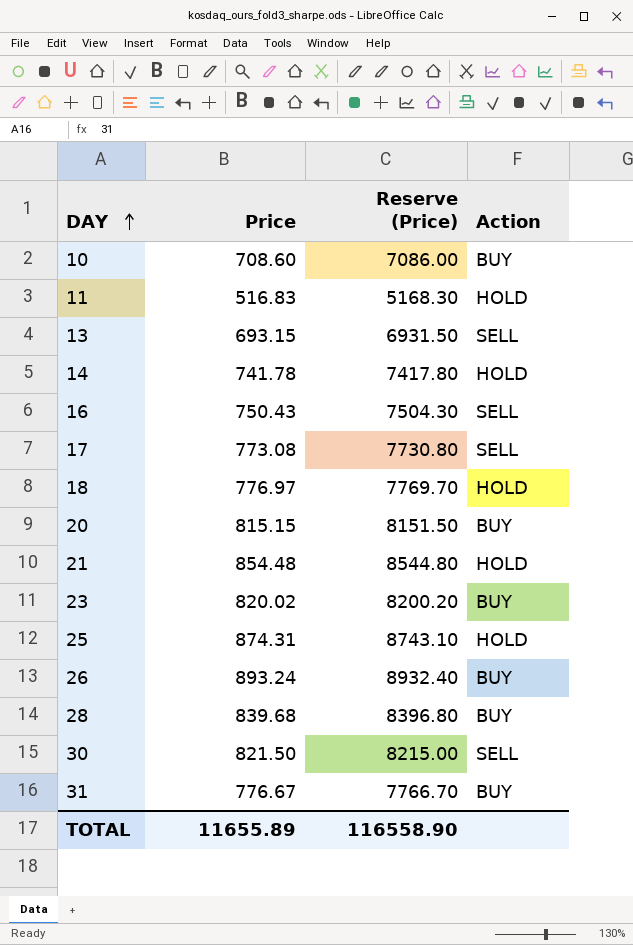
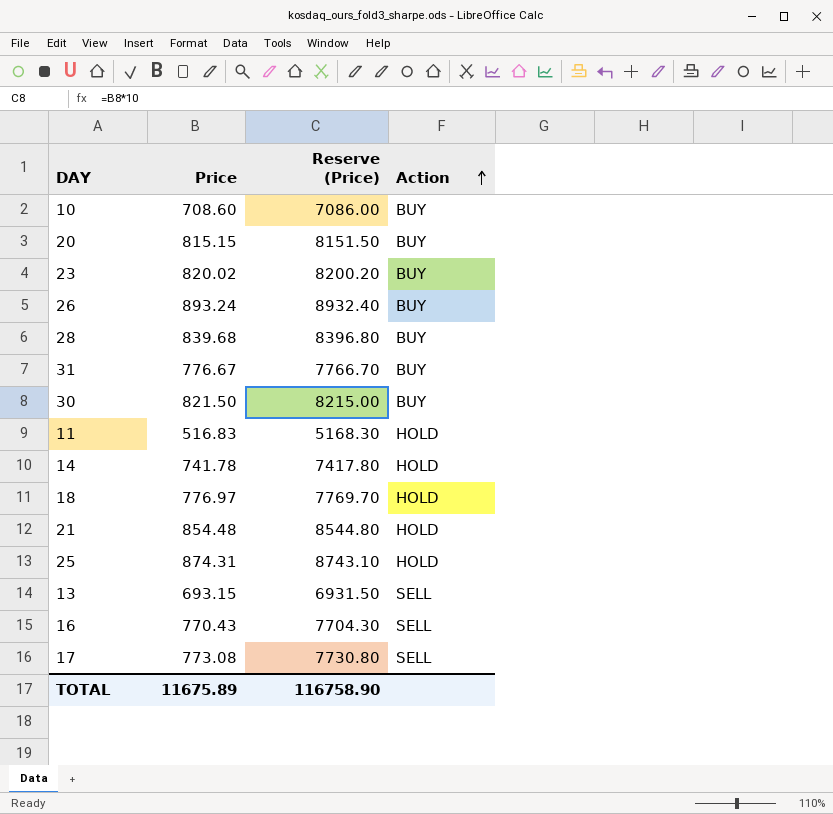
row order: DAY ascending -> Action ascending
30 | Action: SELL -> BUY
16 | Price: 750.43 -> 770.43
16 | Reserve (Price): 7504.30 -> 7704.30
TOTAL | Price: 11655.89 -> 11675.89
TOTAL | Reserve (Price): 116558.90 -> 116758.90

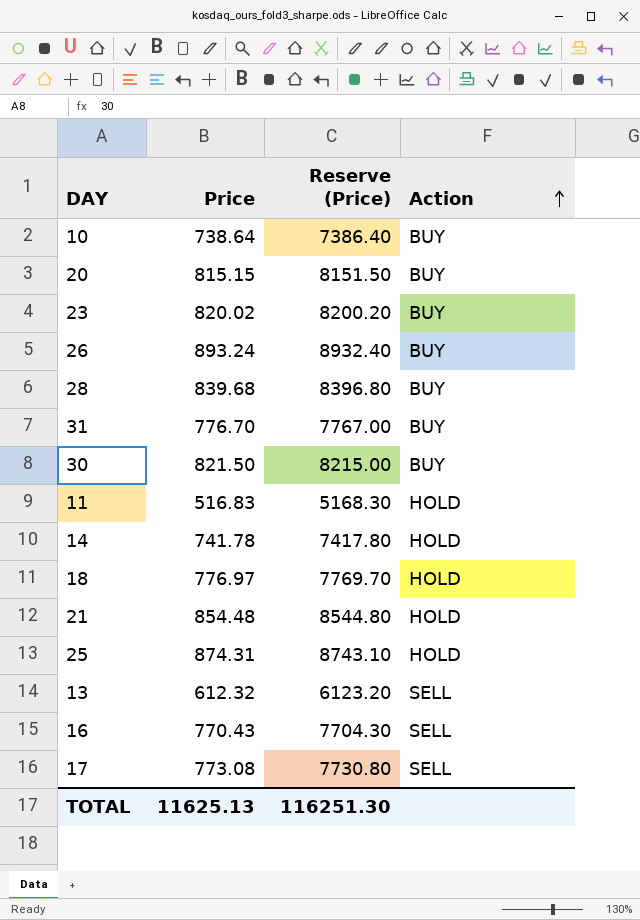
10 | Price: 708.60 -> 738.64
10 | Reserve (Price): 7086.00 -> 7386.40
31 | Price: 776.67 -> 776.70
31 | Reserve (Price): 7766.70 -> 7767.00
13 | Price: 693.15 -> 612.32
13 | Reserve (Price): 6931.50 -> 6123.20
TOTAL | Price: 11675.89 -> 11625.13
TOTAL | Reserve (Price): 116758.90 -> 116251.30

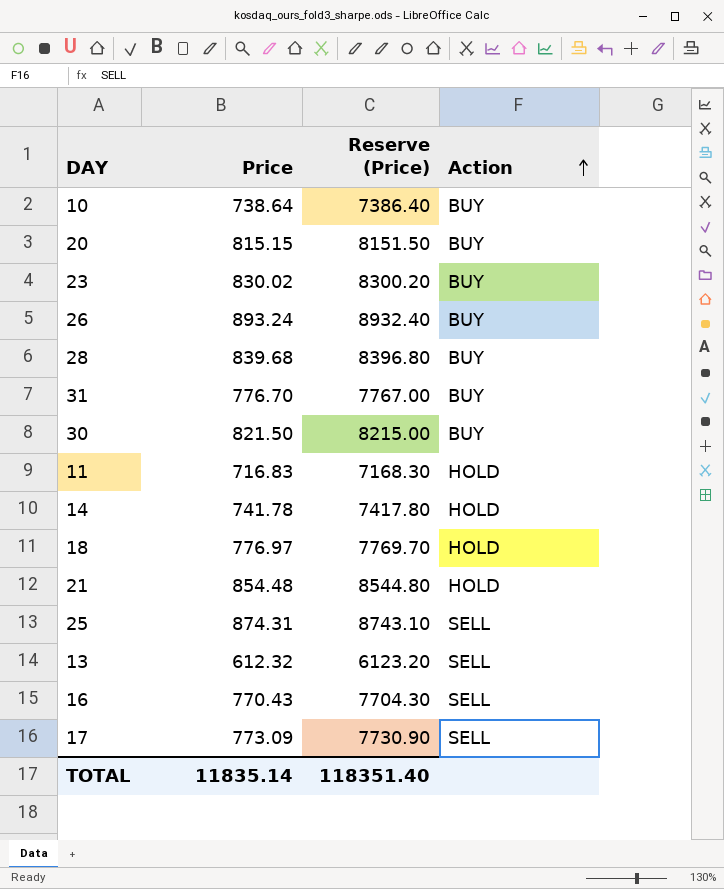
23 | Price: 820.02 -> 830.02
23 | Reserve (Price): 8200.20 -> 8300.20
11 | Price: 516.83 -> 716.83
11 | Reserve (Price): 5168.30 -> 7168.30
25 | Action: HOLD -> SELL
17 | Price: 773.08 -> 773.09
17 | Reserve (Price): 7730.80 -> 7730.90
TOTAL | Price: 11625.13 -> 11835.14
TOTAL | Reserve (Price): 116251.30 -> 118351.40

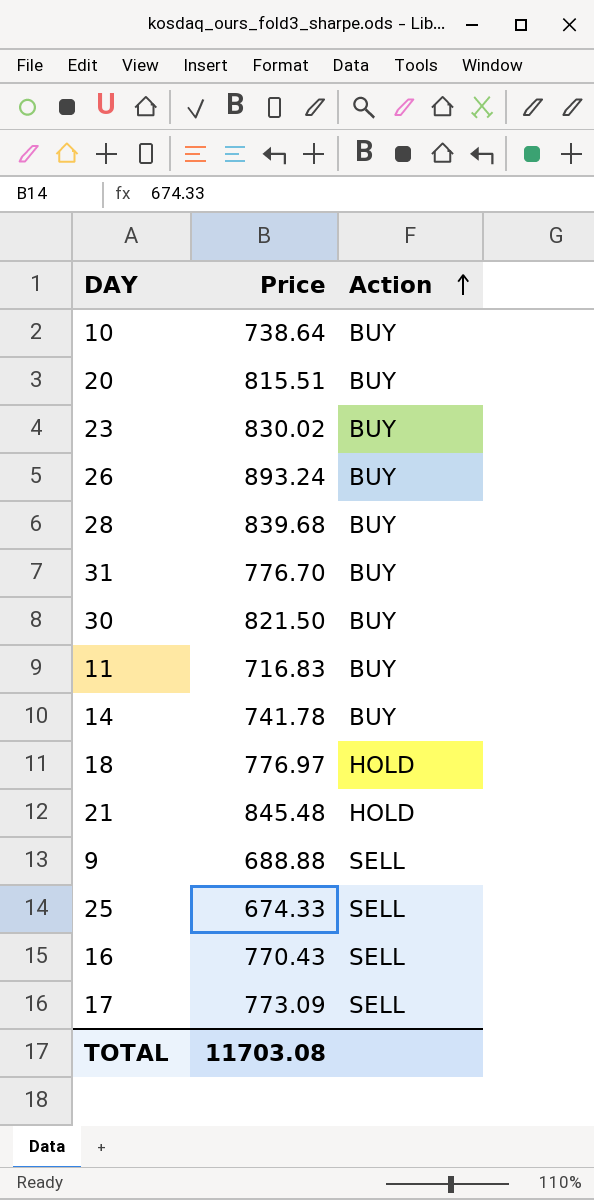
column Reserve (Price) | formula: [Price] * 10 -> none
row 13: 612.32 | 6123.20 | SELL -> none
20 | Price: 815.15 -> 815.51
11 | Action: HOLD -> BUY
14 | Action: HOLD -> BUY
21 | Price: 854.48 -> 845.48
row 9: none -> 688.88 | SELL
25 | Price: 874.31 -> 674.33
TOTAL | Price: 11835.14 -> 11703.08

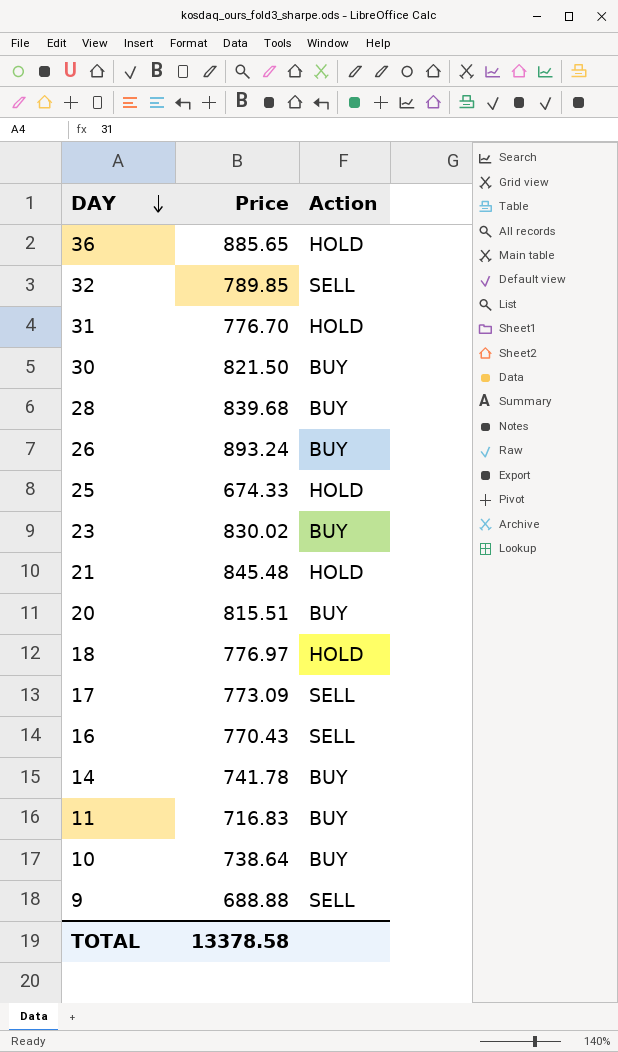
row order: Action ascending -> DAY descending
row 36: none -> 885.65 | HOLD
row 32: none -> 789.85 | SELL
31 | Action: BUY -> HOLD
25 | Action: SELL -> HOLD
TOTAL | Price: 11703.08 -> 13378.58

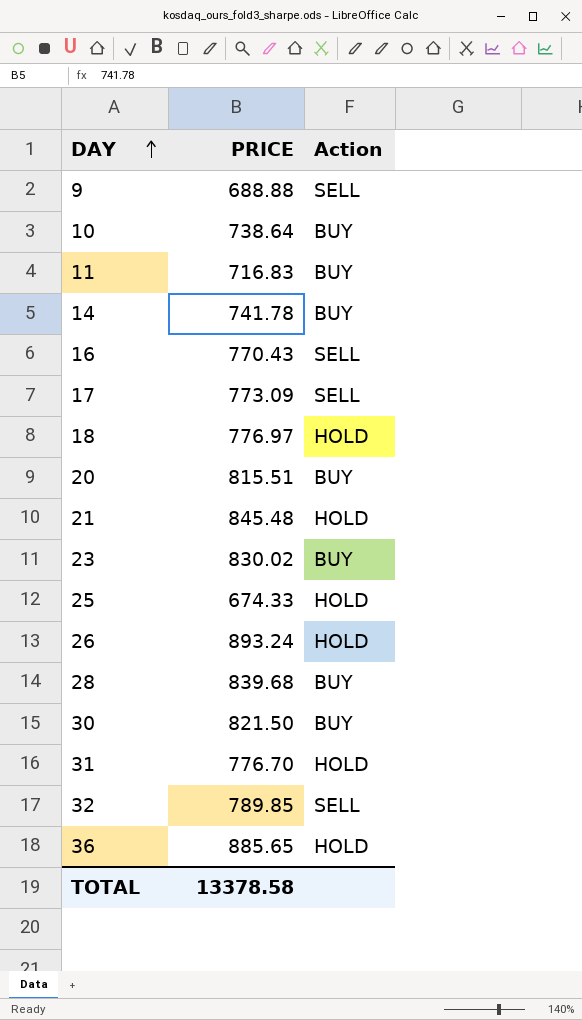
row order: DAY descending -> DAY ascending
column name: Price -> PRICE
26 | Action: BUY -> HOLD

